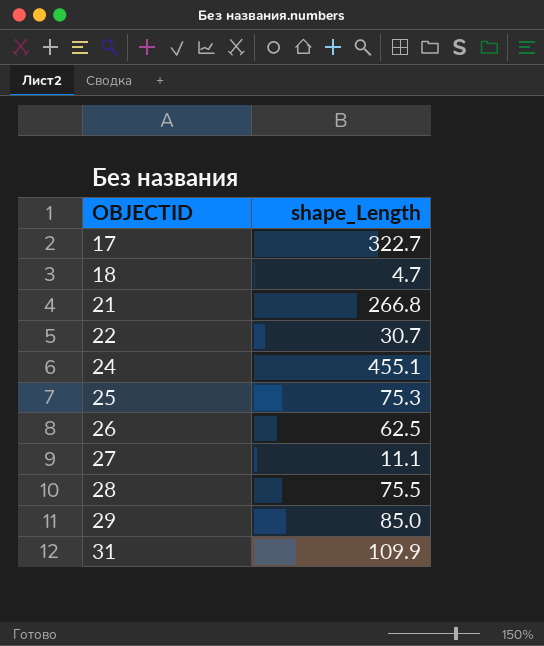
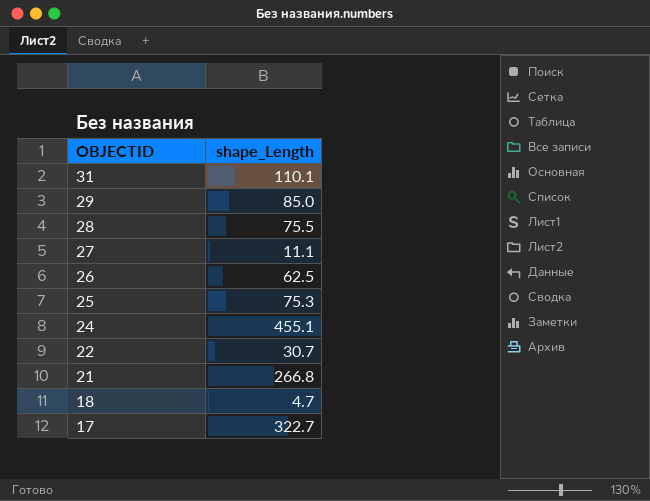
row order: OBJECTID ascending -> OBJECTID descending
31 | shape_Length: 109.9 -> 110.1

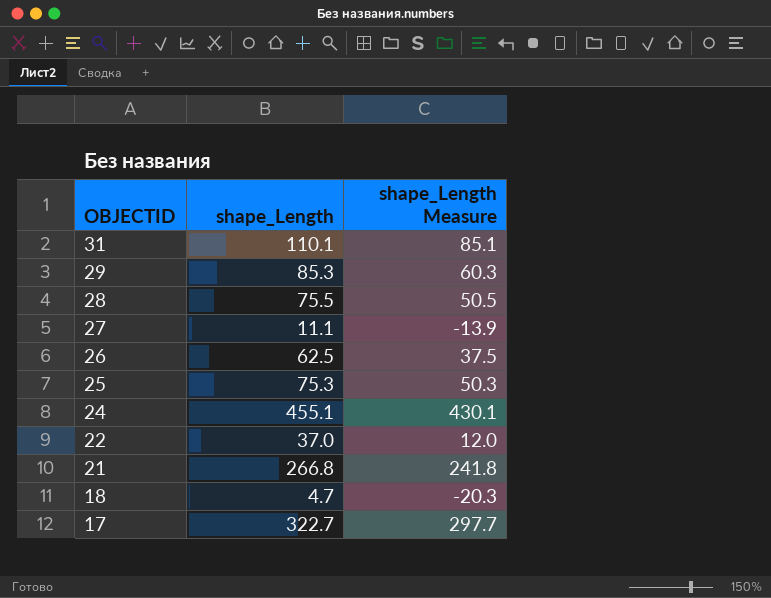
column shape_Length Measure | formula: none -> [shape_Length] - 25
29 | shape_Length: 85.0 -> 85.3
22 | shape_Length: 30.7 -> 37.0

